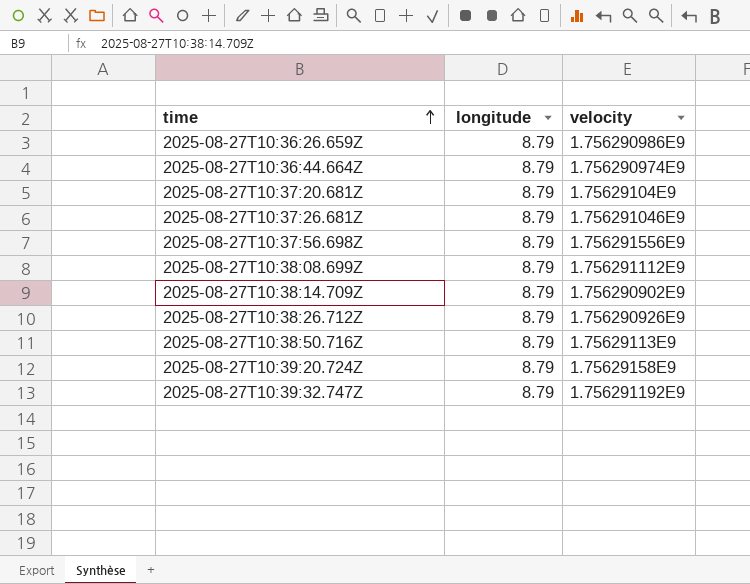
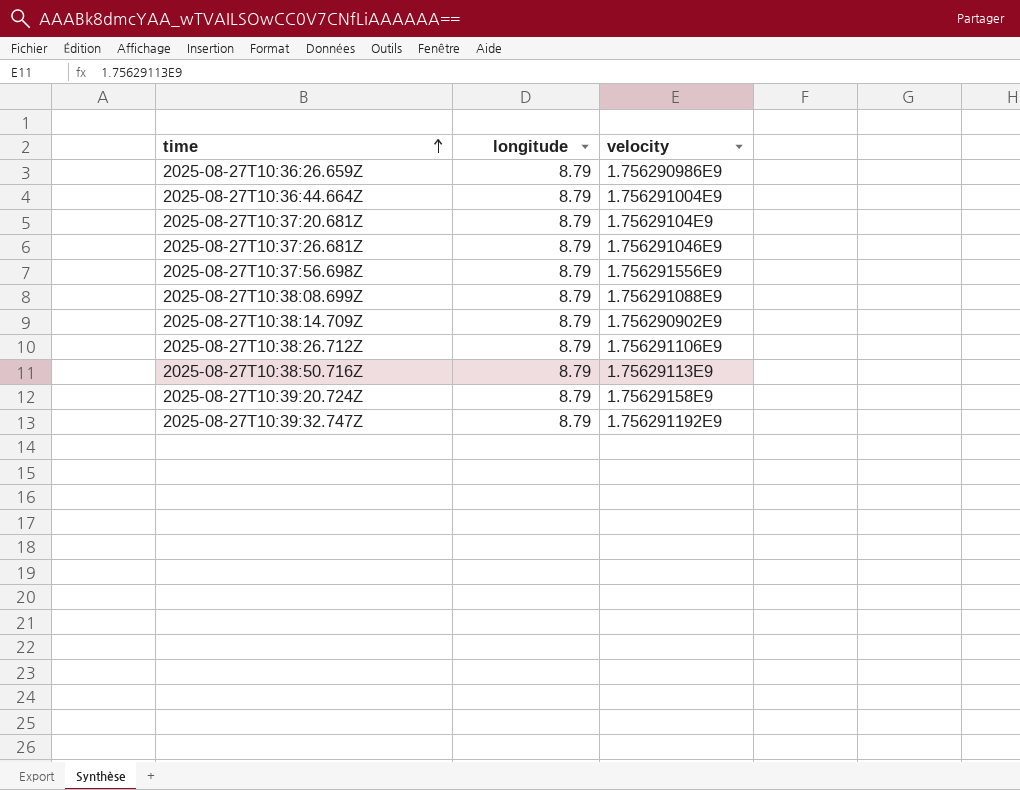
2025-08-27T10:36:44.664Z | velocity: 1.756290974E9 -> 1.756291004E9
2025-08-27T10:38:08.699Z | velocity: 1.756291112E9 -> 1.756291088E9
2025-08-27T10:38:26.712Z | velocity: 1.756290926E9 -> 1.756291106E9

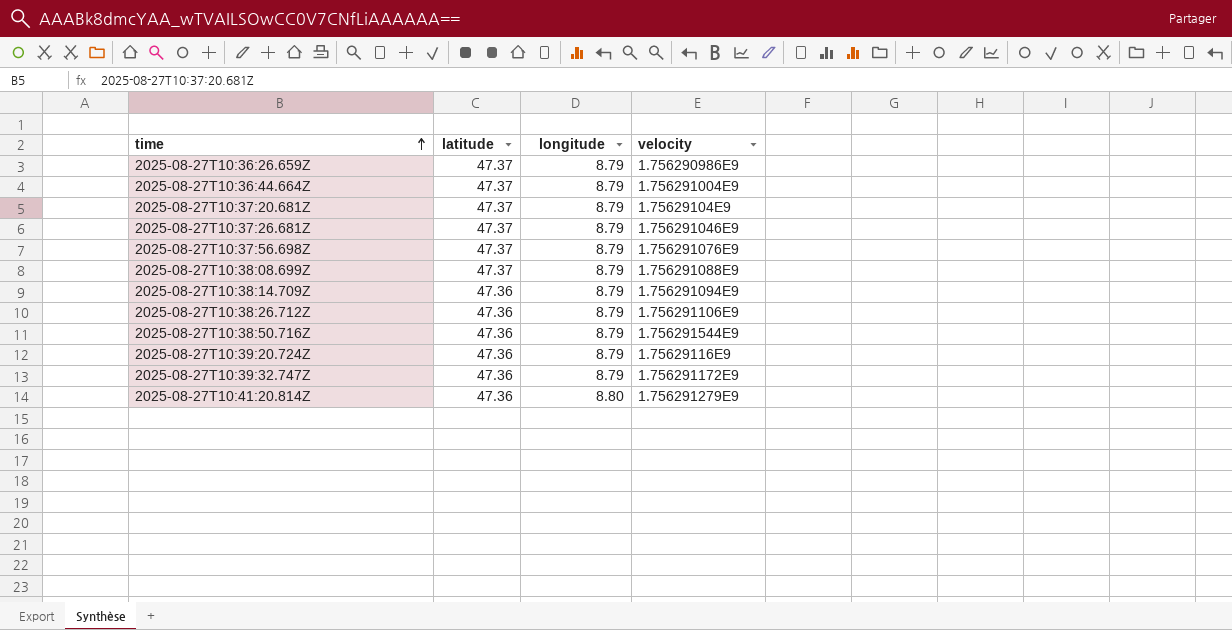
column latitude | position: none -> 2
2025-08-27T10:37:56.698Z | velocity: 1.756291556E9 -> 1.756291076E9
2025-08-27T10:38:14.709Z | velocity: 1.756290902E9 -> 1.756291094E9
2025-08-27T10:38:50.716Z | velocity: 1.75629113E9 -> 1.756291544E9
2025-08-27T10:39:20.724Z | velocity: 1.75629158E9 -> 1.75629116E9
2025-08-27T10:39:32.747Z | velocity: 1.756291192E9 -> 1.756291172E9
row 2025-08-27T10:41:20.814Z: none -> 47.36 | 8.80 | 1.756291279E9

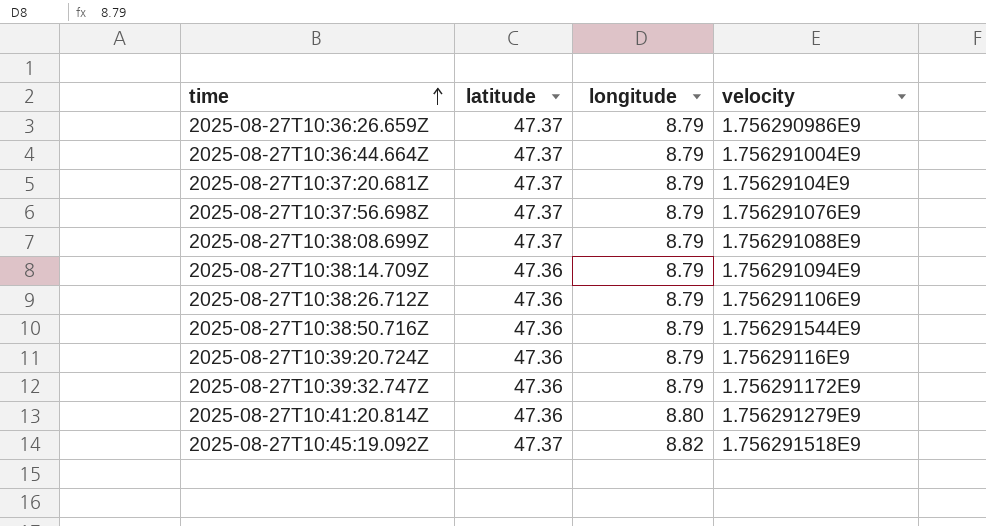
row 2025-08-27T10:37:26.681Z: 47.37 | 8.79 | 1.756291046E9 -> none
row 2025-08-27T10:45:19.092Z: none -> 47.37 | 8.82 | 1.756291518E9

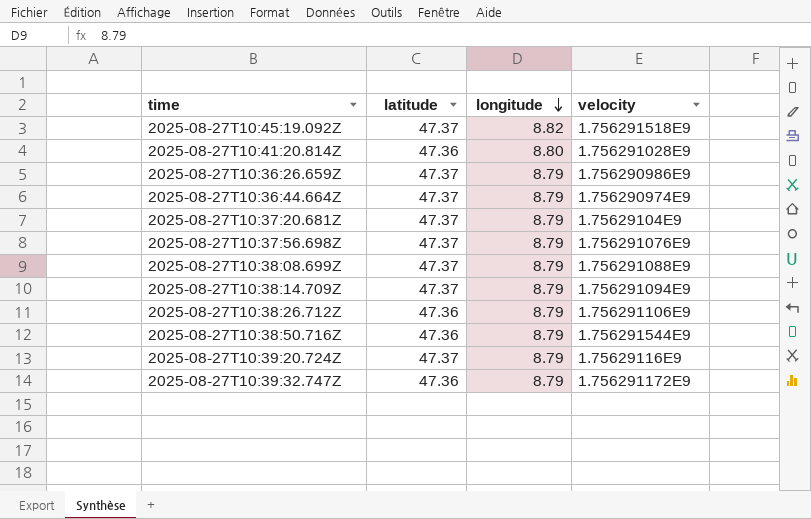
row order: time ascending -> longitude descending
2025-08-27T10:41:20.814Z | velocity: 1.756291279E9 -> 1.756291028E9
2025-08-27T10:36:44.664Z | velocity: 1.756291004E9 -> 1.756290974E9
2025-08-27T10:38:14.709Z | latitude: 47.36 -> 47.37
2025-08-27T10:39:20.724Z | latitude: 47.36 -> 47.37

